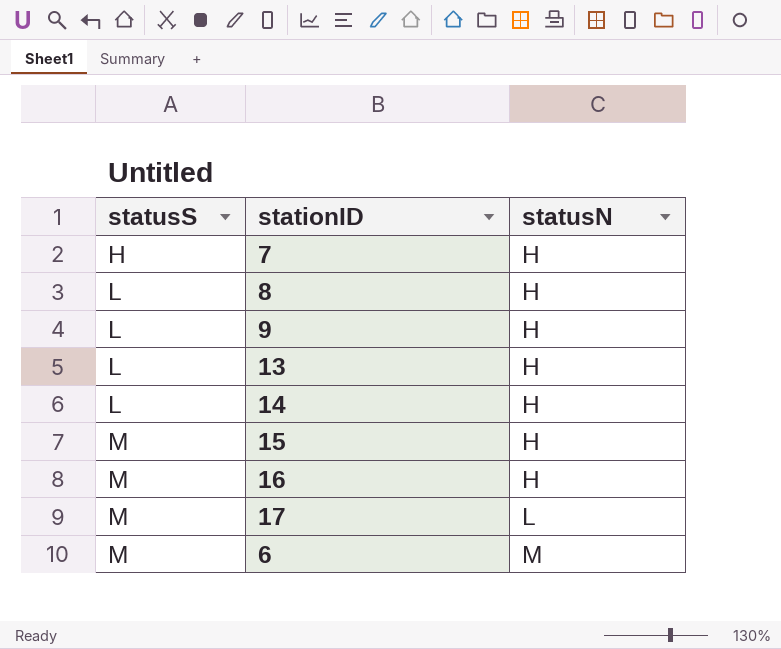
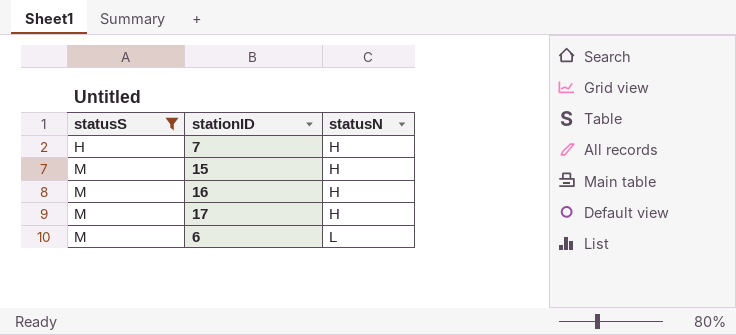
filter: none -> statusS != L
17 | statusN: L -> H
6 | statusN: M -> L

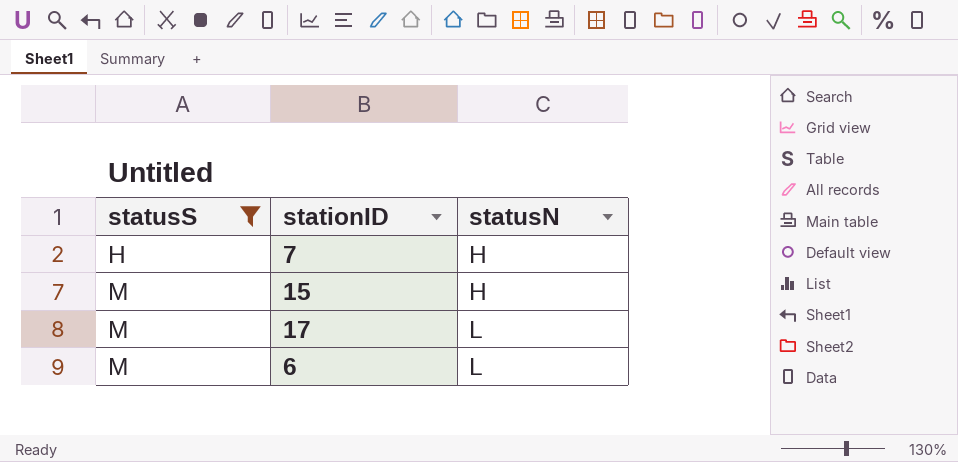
row 16: M | H -> none
17 | statusN: H -> L

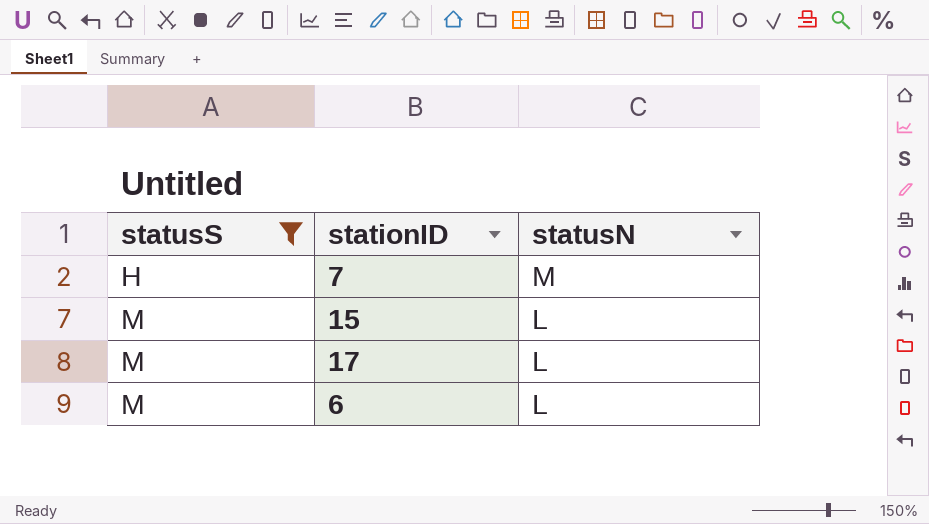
7 | statusN: H -> M
15 | statusN: H -> L

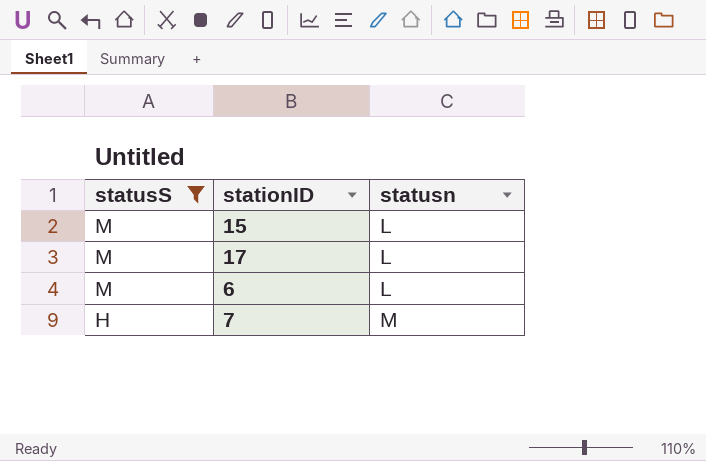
row order: statusS ascending -> statusS descending
column name: statusN -> statusn

